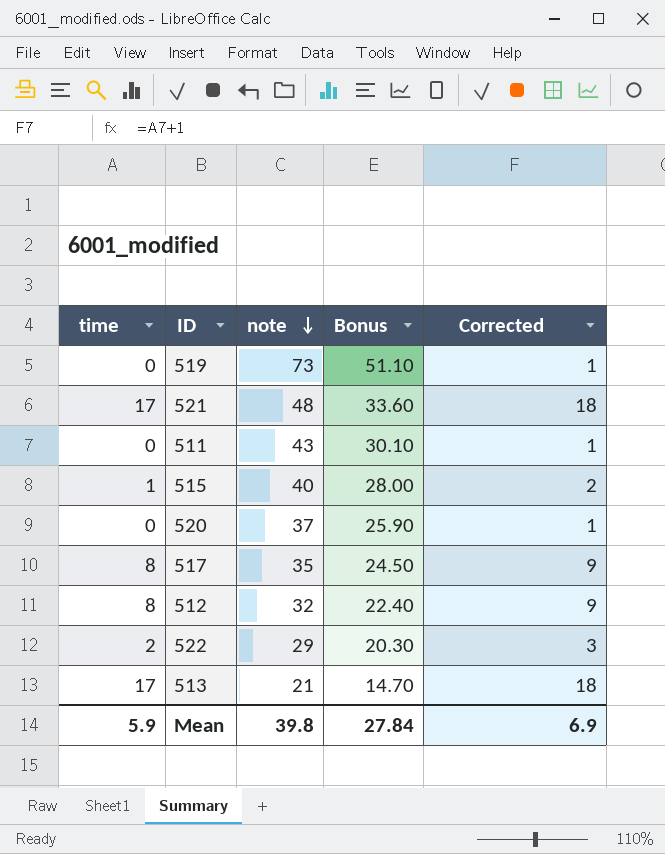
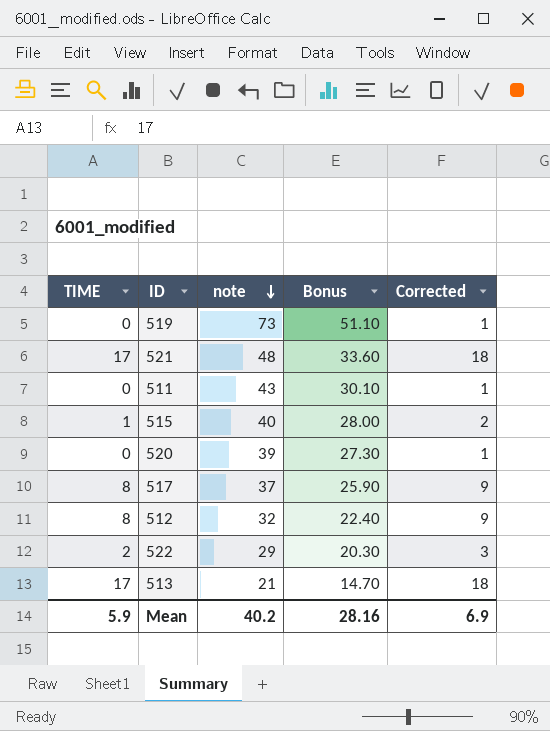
column name: time -> TIME
520 | note: 37 -> 39
520 | Bonus: 25.90 -> 27.30
517 | note: 35 -> 37
517 | Bonus: 24.50 -> 25.90
Mean | note: 39.8 -> 40.2
Mean | Bonus: 27.84 -> 28.16

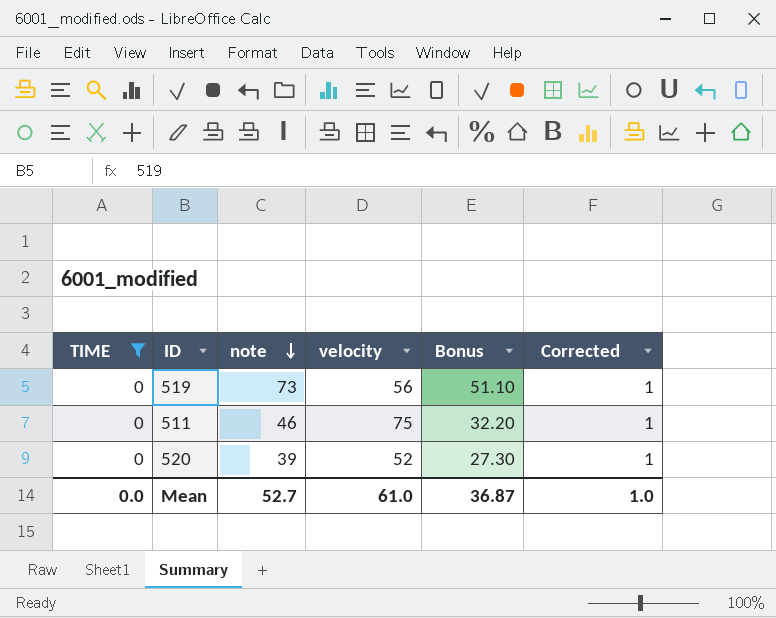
filter: none -> TIME = 0
column velocity | position: none -> 4
511 | note: 43 -> 46
511 | Bonus: 30.10 -> 32.20
Mean | TIME: 5.9 -> 0.0
Mean | note: 40.2 -> 52.7
Mean | Bonus: 28.16 -> 36.87
Mean | Corrected: 6.9 -> 1.0

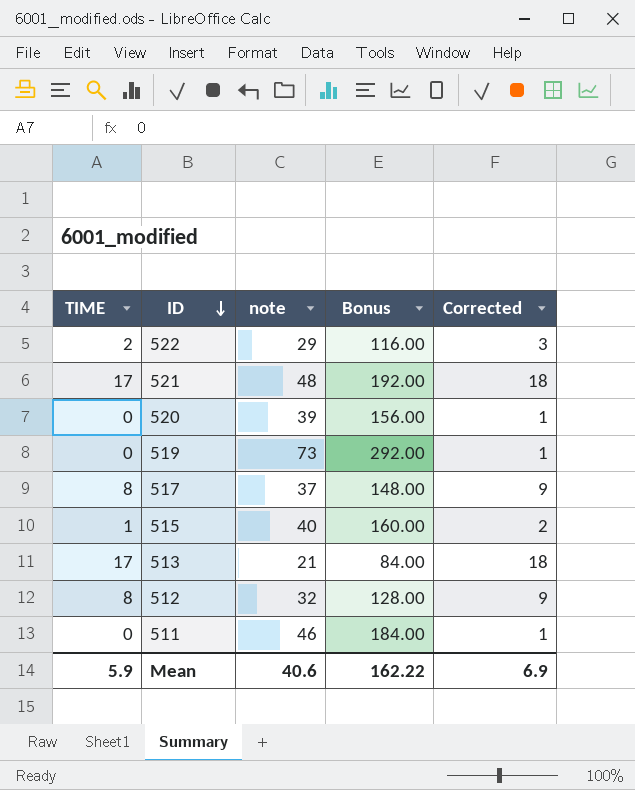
filter: TIME = 0 -> none
row order: note descending -> ID descending
column velocity | position: 4 -> none
column Bonus | formula: [note] * 0.7 -> [note] * 4
Mean | TIME: 0.0 -> 5.9
Mean | note: 52.7 -> 40.6
Mean | Bonus: 36.87 -> 162.22
Mean | Corrected: 1.0 -> 6.9

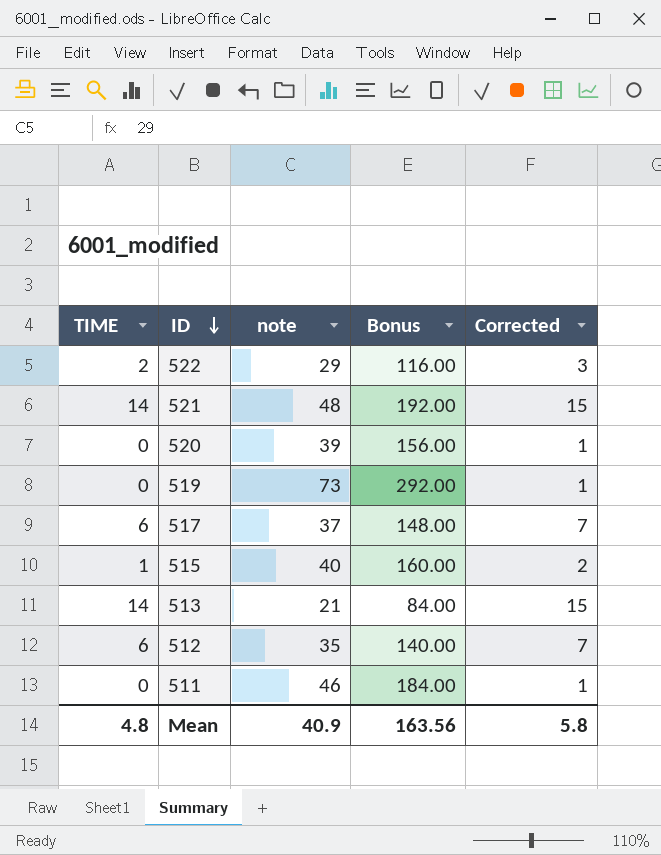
521 | TIME: 17 -> 14
521 | Corrected: 18 -> 15
517 | TIME: 8 -> 6
517 | Corrected: 9 -> 7
513 | TIME: 17 -> 14
513 | Corrected: 18 -> 15
512 | TIME: 8 -> 6
512 | note: 32 -> 35
512 | Bonus: 128.00 -> 140.00
512 | Corrected: 9 -> 7
Mean | TIME: 5.9 -> 4.8
Mean | note: 40.6 -> 40.9
Mean | Bonus: 162.22 -> 163.56
Mean | Corrected: 6.9 -> 5.8

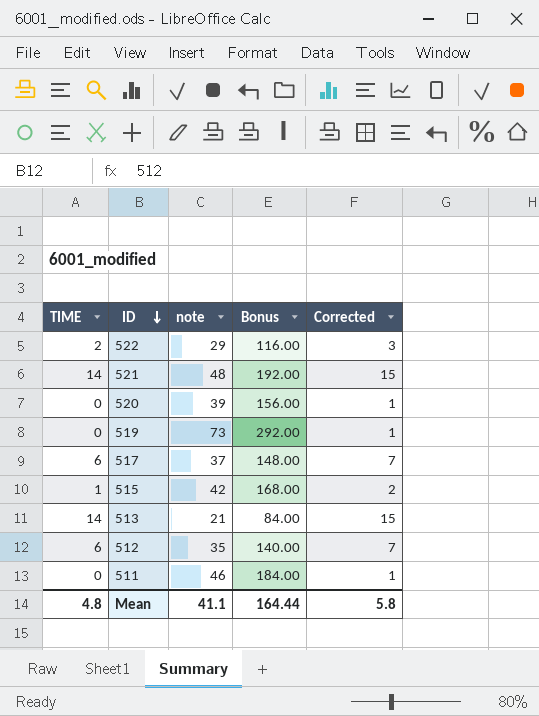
515 | note: 40 -> 42
515 | Bonus: 160.00 -> 168.00
Mean | note: 40.9 -> 41.1
Mean | Bonus: 163.56 -> 164.44

